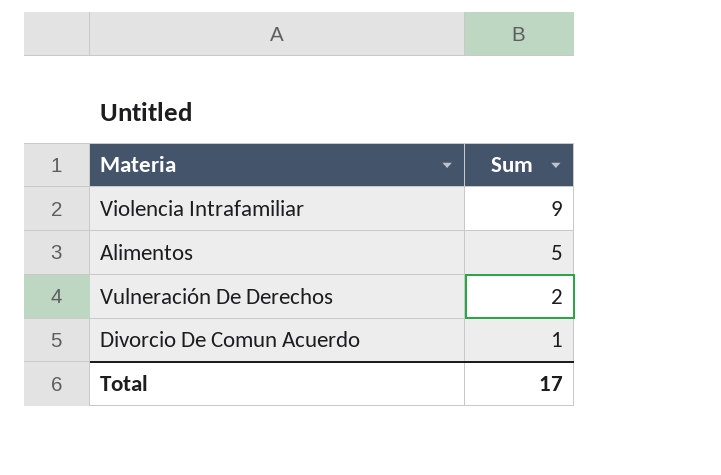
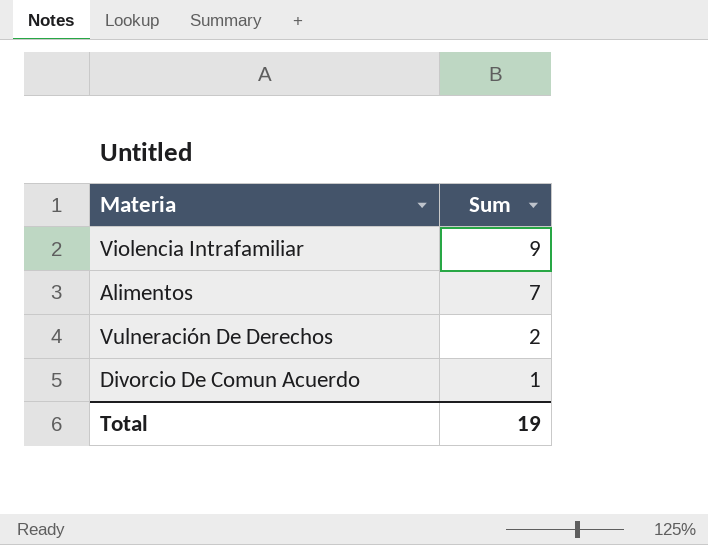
Alimentos | Sum: 5 -> 7
Total | Sum: 17 -> 19

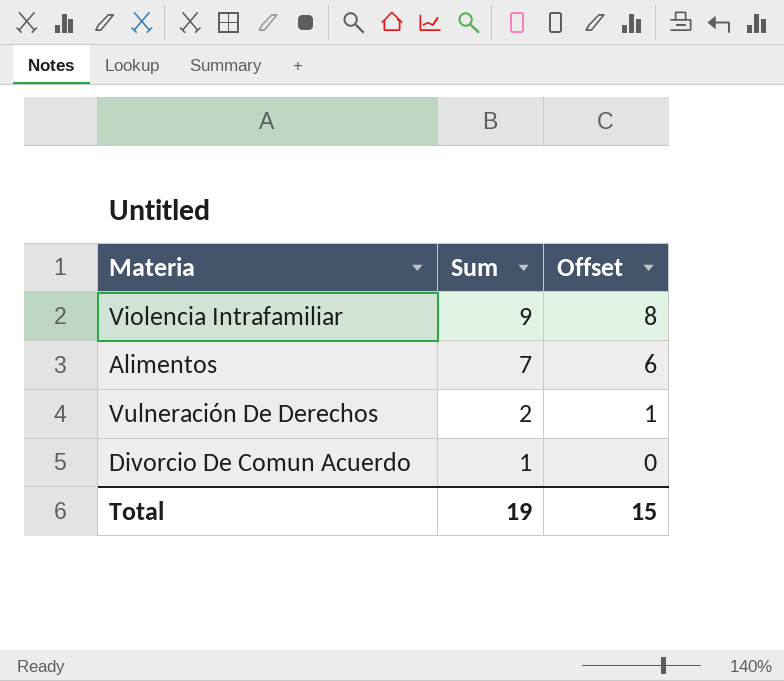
column Offset | formula: none -> [Sum] - 1

